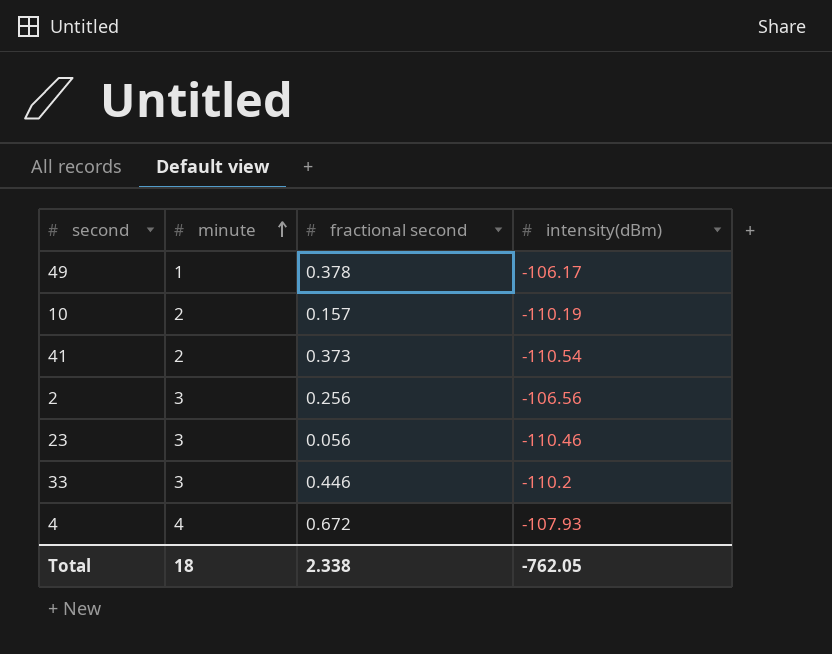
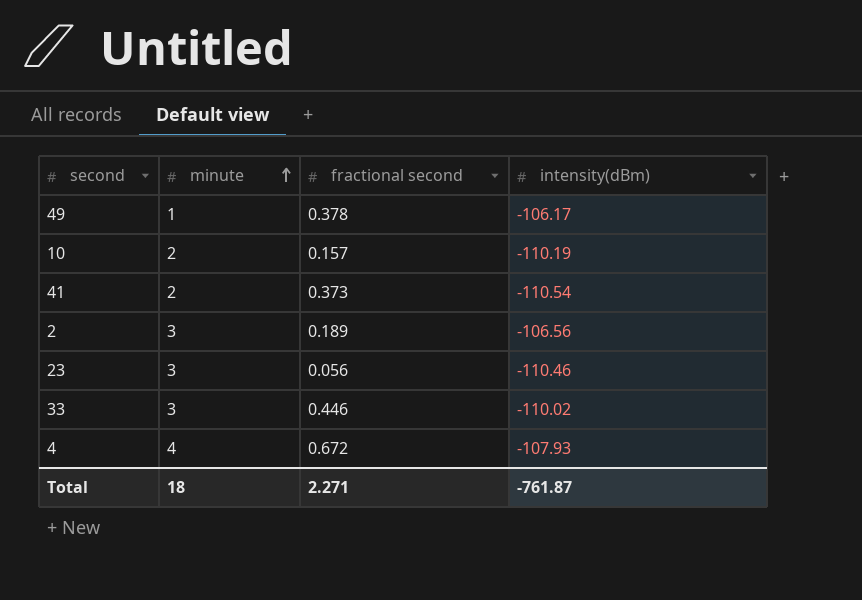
2 | fractional second: 0.256 -> 0.189
33 | intensity(dBm): -110.2 -> -110.02
Total | fractional second: 2.338 -> 2.271
Total | intensity(dBm): -762.05 -> -761.87

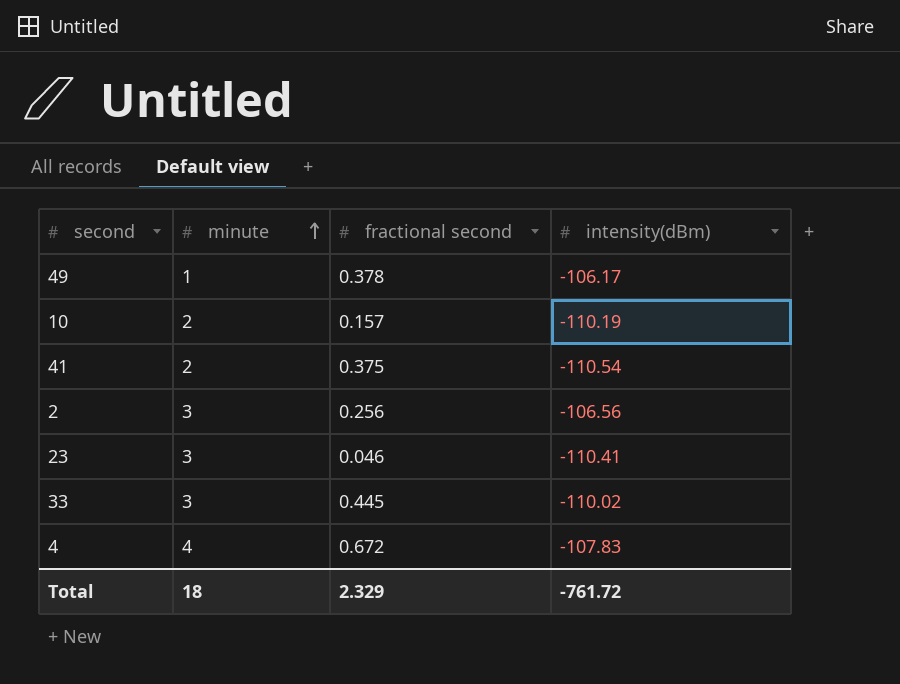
41 | fractional second: 0.373 -> 0.375
2 | fractional second: 0.189 -> 0.256
23 | fractional second: 0.056 -> 0.046
23 | intensity(dBm): -110.46 -> -110.41
33 | fractional second: 0.446 -> 0.445
4 | intensity(dBm): -107.93 -> -107.83
Total | fractional second: 2.271 -> 2.329
Total | intensity(dBm): -761.87 -> -761.72

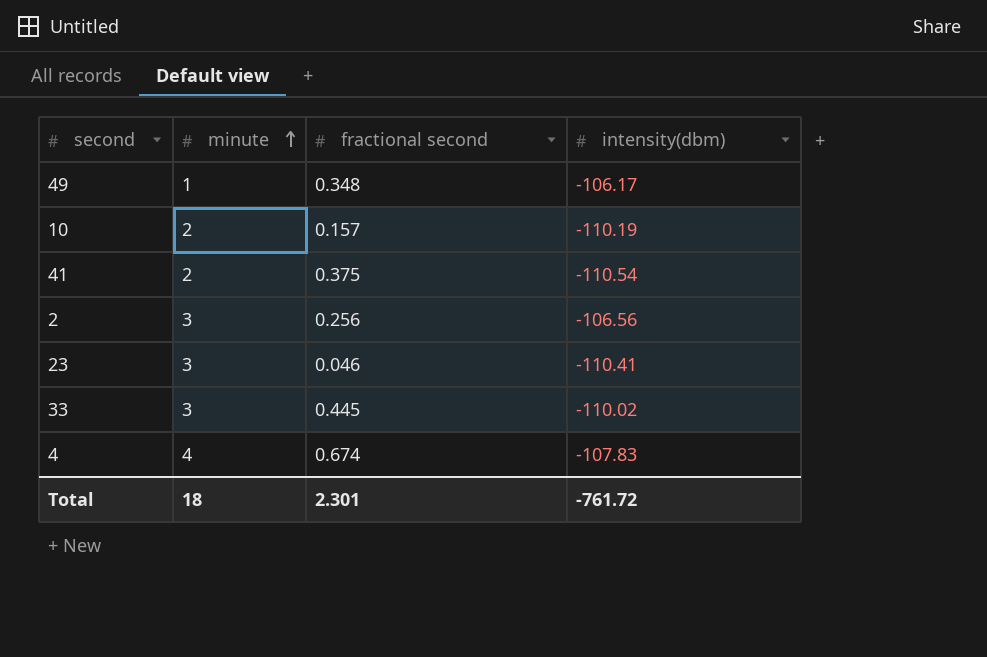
column name: intensity(dBm) -> intensity(dbm)
49 | fractional second: 0.378 -> 0.348
4 | fractional second: 0.672 -> 0.674
Total | fractional second: 2.329 -> 2.301

